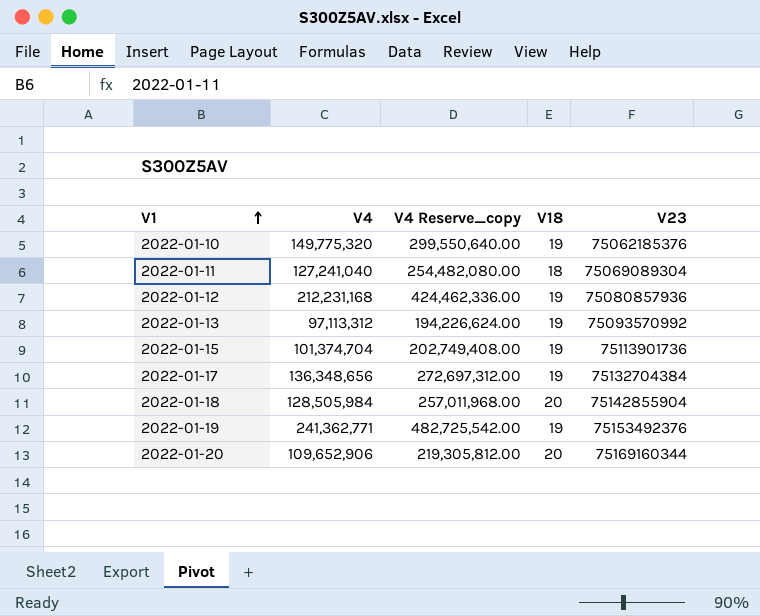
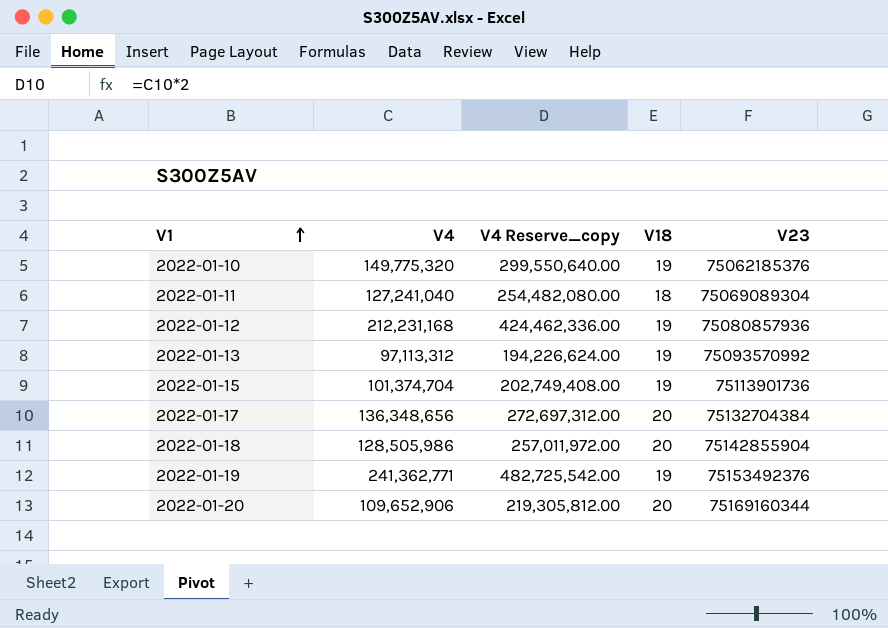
2022-01-17 | V18: 19 -> 20
2022-01-18 | V4: 128,505,984 -> 128,505,986
2022-01-18 | V4 Reserve_copy: 257,011,968.00 -> 257,011,972.00

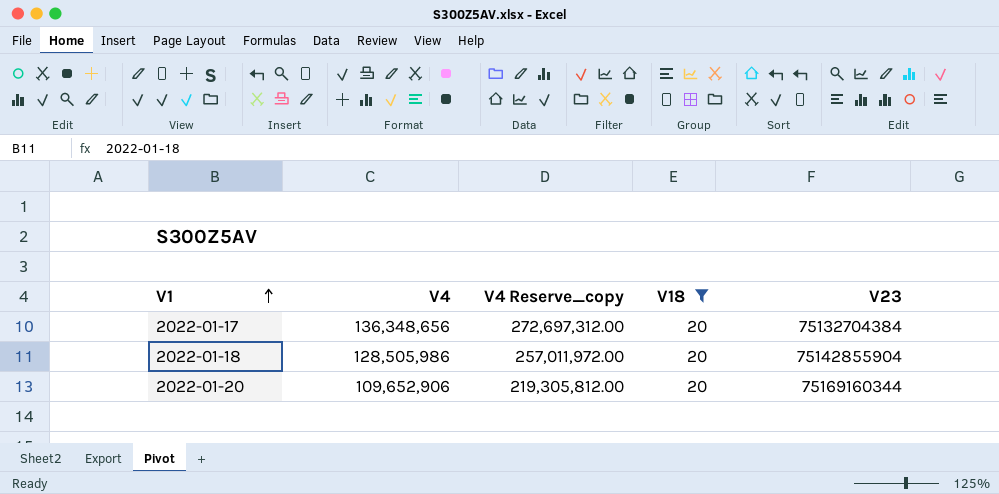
filter: none -> V18 = 20

